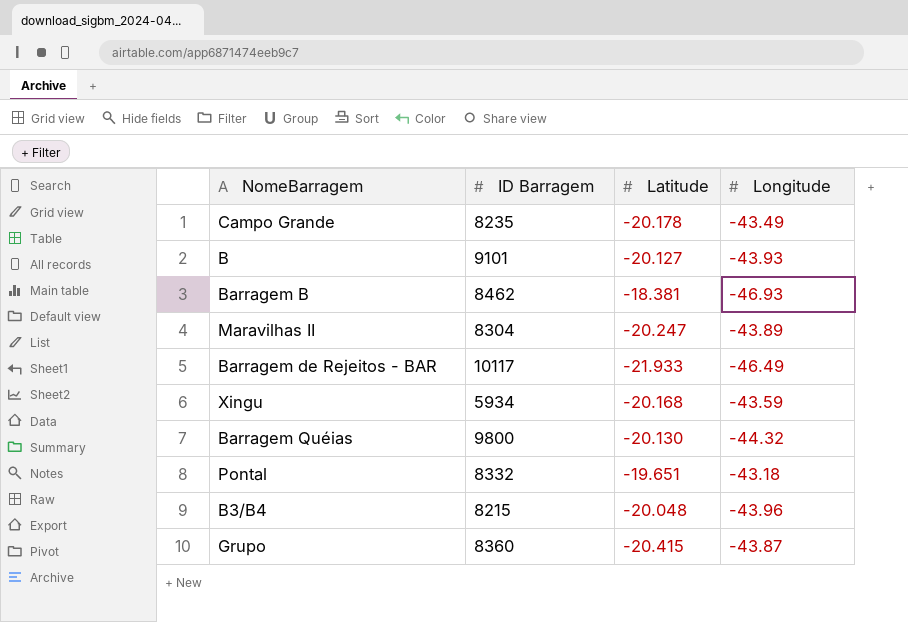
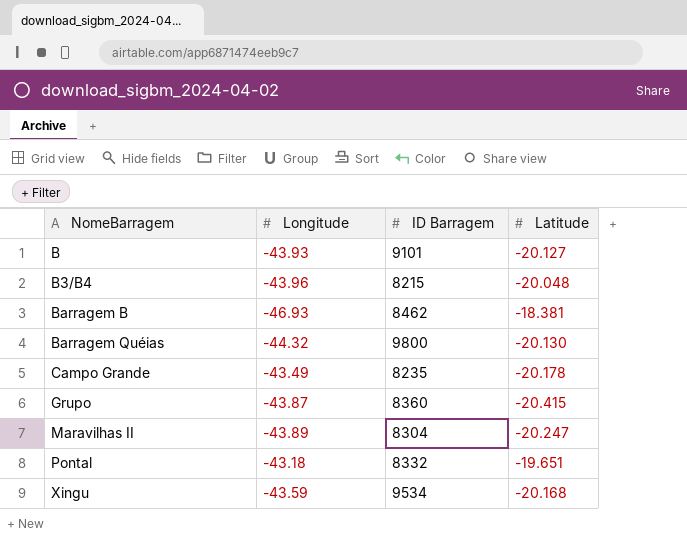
row order: none -> NomeBarragem ascending
column Longitude | position: 4 -> 2
row Barragem de Rejeitos - BAR: 10117 | -21.933 | -46.49 -> none
Xingu | ID Barragem: 5934 -> 9534

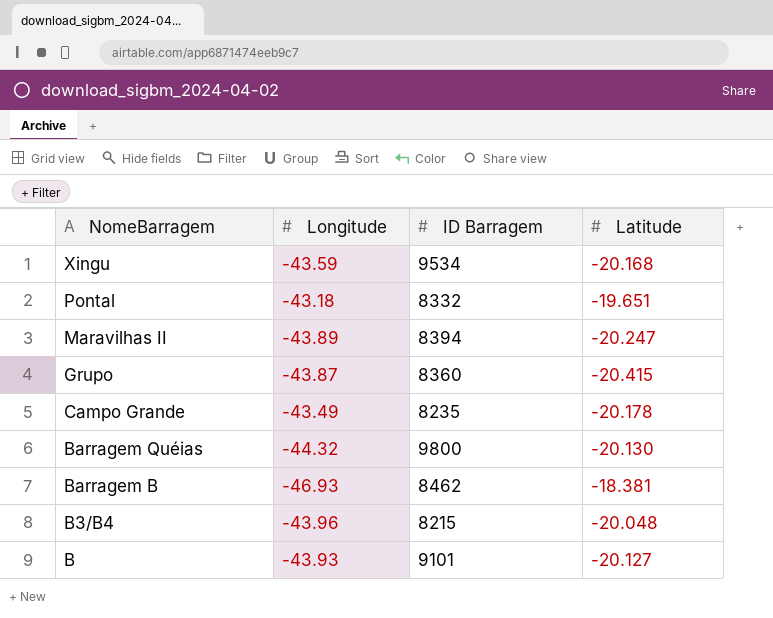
row order: NomeBarragem ascending -> NomeBarragem descending
Maravilhas II | ID Barragem: 8304 -> 8394

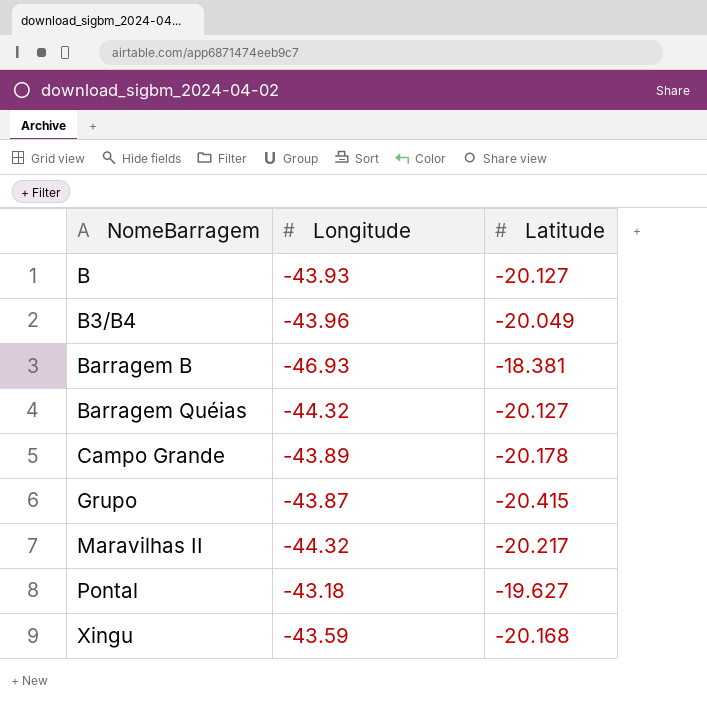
row order: NomeBarragem descending -> NomeBarragem ascending
column ID Barragem | position: 3 -> none
B3/B4 | Latitude: -20.048 -> -20.049
Barragem Quéias | Latitude: -20.130 -> -20.127
Campo Grande | Longitude: -43.49 -> -43.89
Maravilhas II | Longitude: -43.89 -> -44.32
Maravilhas II | Latitude: -20.247 -> -20.217
Pontal | Latitude: -19.651 -> -19.627

